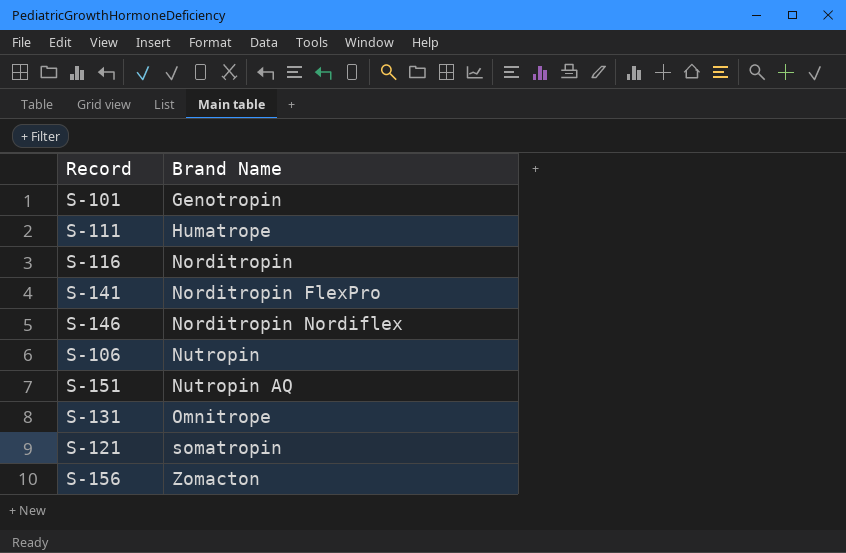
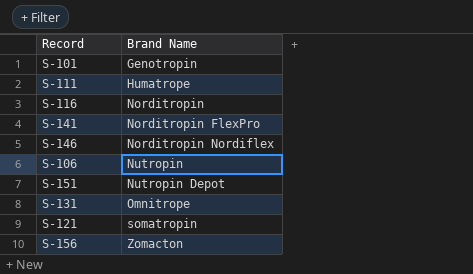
S-151 | Brand Name: Nutropin AQ -> Nutropin Depot

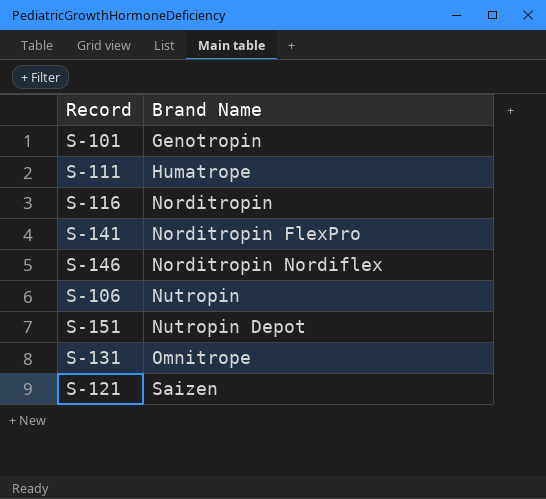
row S-156: Zomacton -> none
S-121 | Brand Name: somatropin -> Saizen

